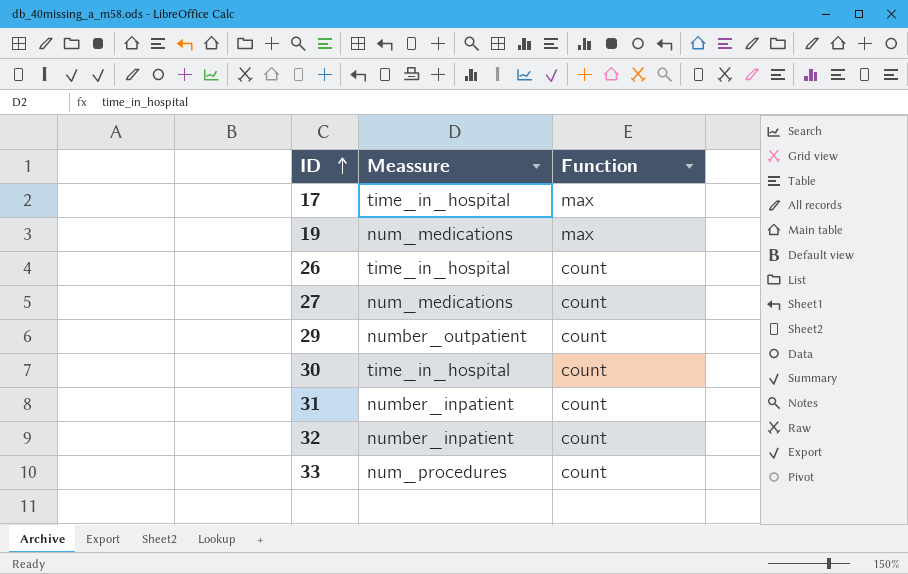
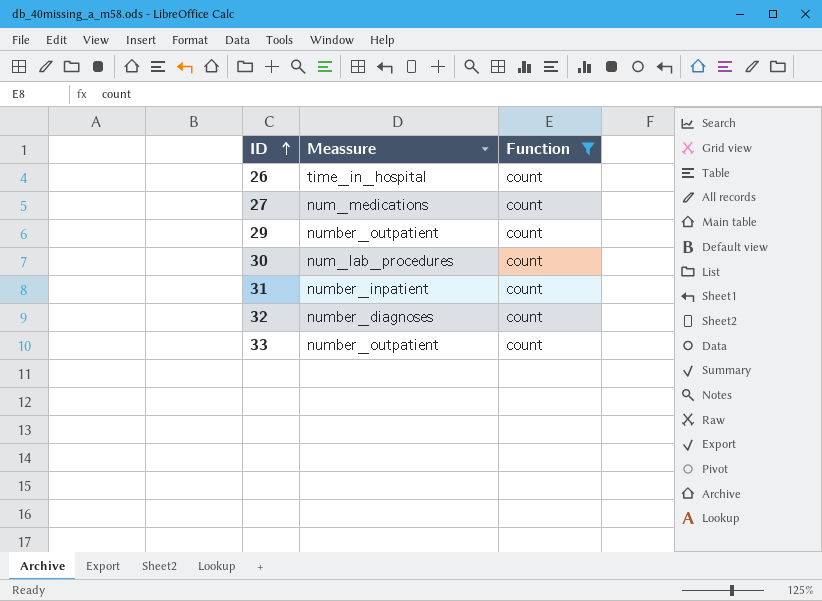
filter: none -> Function = count
30 | Meassure: time_in_hospital -> num_lab_procedures
32 | Meassure: number_inpatient -> number_diagnoses
33 | Meassure: num_procedures -> number_outpatient

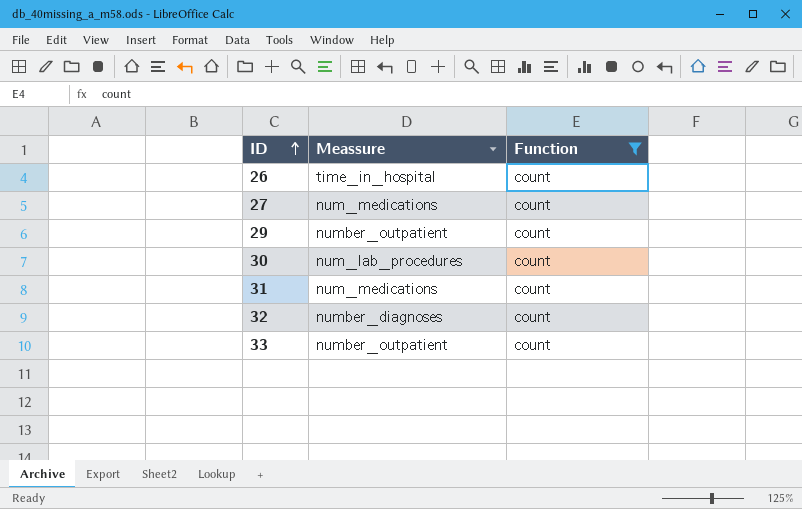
31 | Meassure: number_inpatient -> num_medications

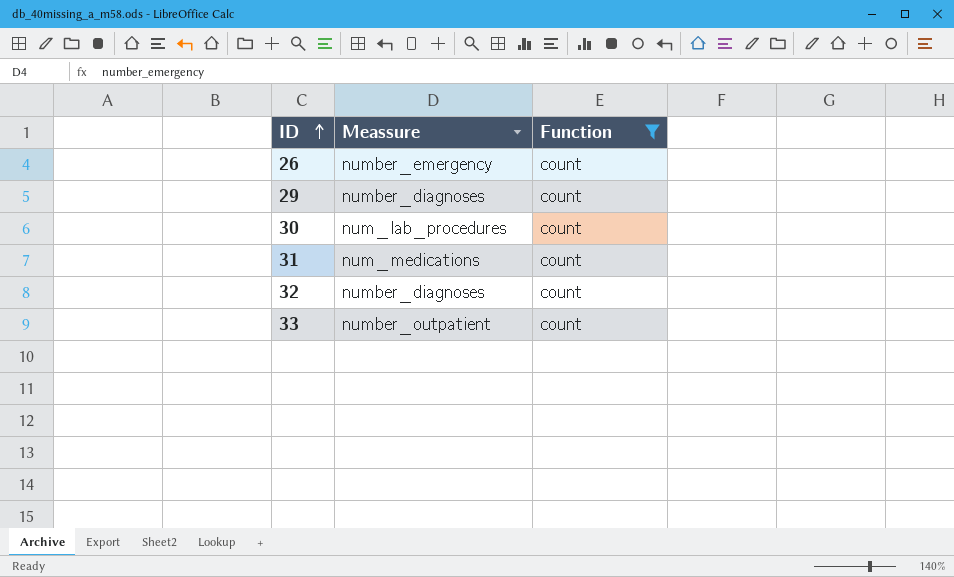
row 27: num_medications | count -> none
26 | Meassure: time_in_hospital -> number_emergency
29 | Meassure: number_outpatient -> number_diagnoses

